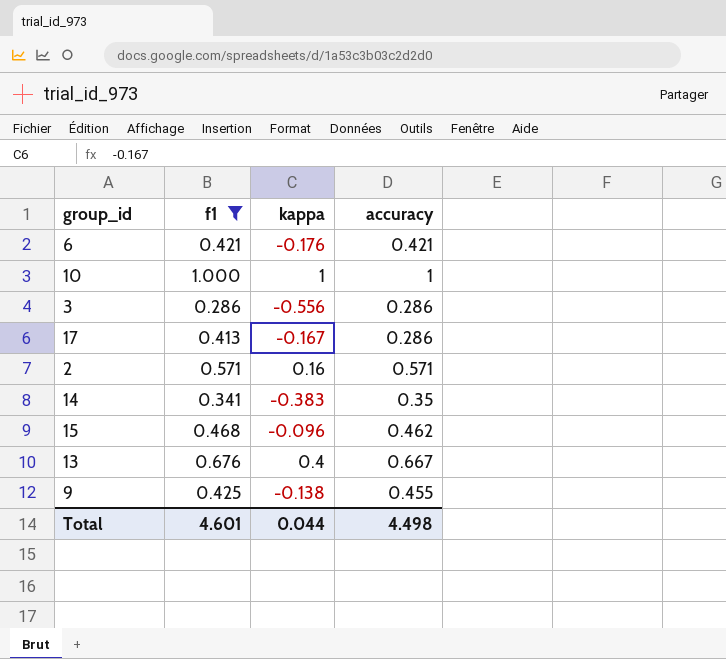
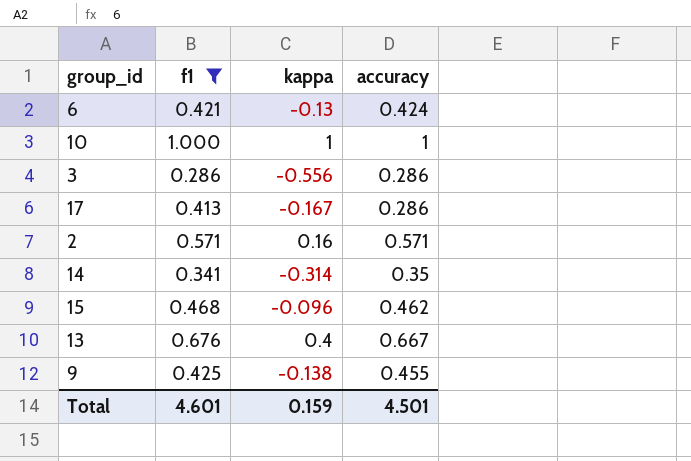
6 | kappa: -0.176 -> -0.13
6 | accuracy: 0.421 -> 0.424
14 | kappa: -0.383 -> -0.314
Total | kappa: 0.044 -> 0.159
Total | accuracy: 4.498 -> 4.501

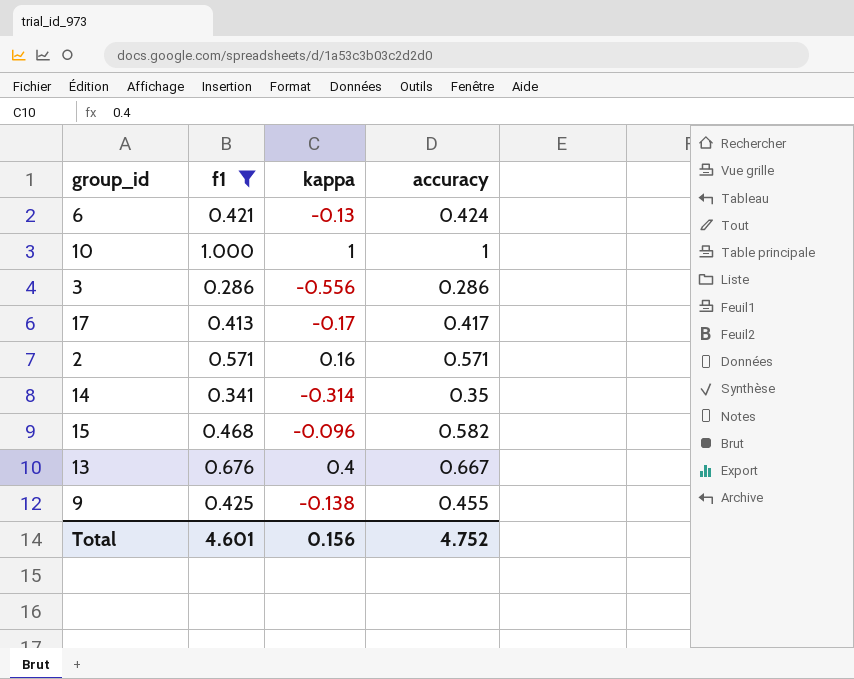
17 | kappa: -0.167 -> -0.17
17 | accuracy: 0.286 -> 0.417
15 | accuracy: 0.462 -> 0.582
Total | kappa: 0.159 -> 0.156
Total | accuracy: 4.501 -> 4.752

